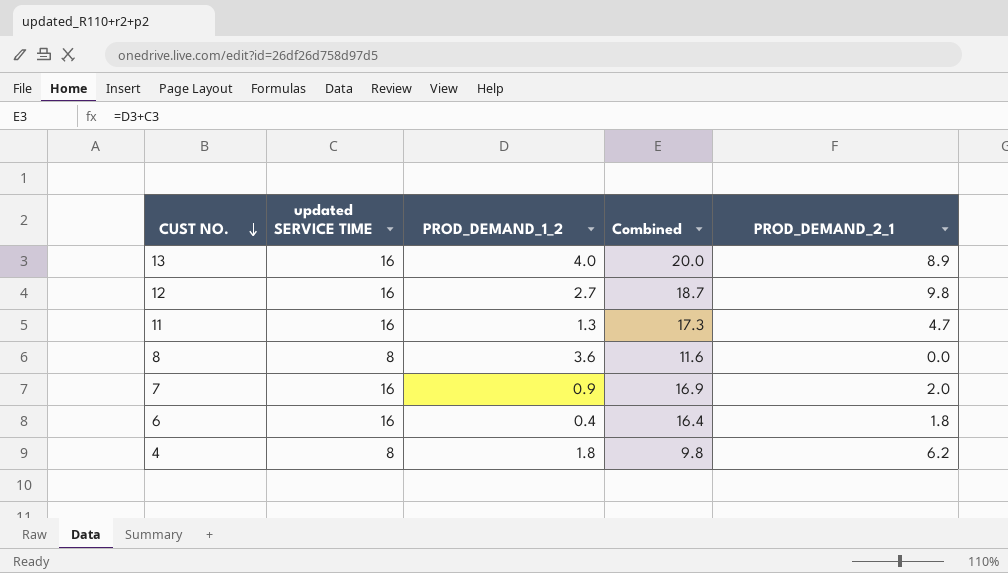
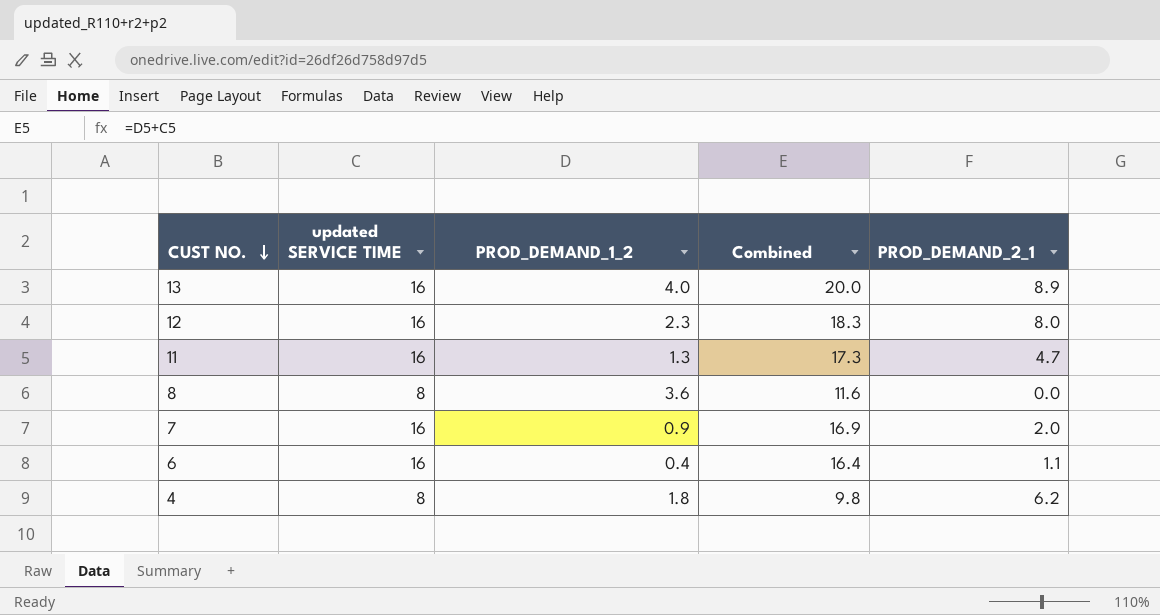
12 | PROD_DEMAND_1_2: 2.7 -> 2.3
12 | Combined: 18.7 -> 18.3
12 | PROD_DEMAND_2_1: 9.8 -> 8.0
6 | PROD_DEMAND_2_1: 1.8 -> 1.1

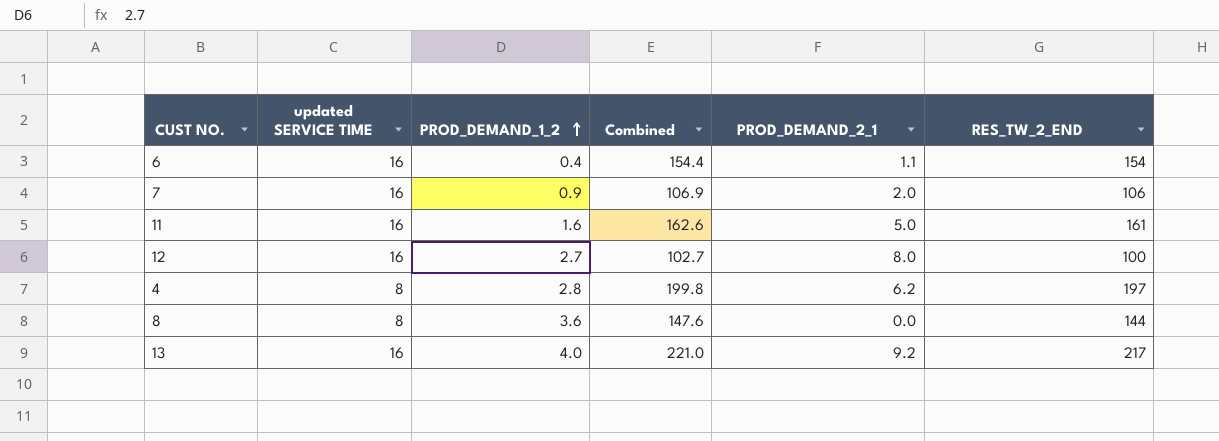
row order: CUST NO. descending -> PROD_DEMAND_1_2 ascending
column Combined | formula: [updated SERVICE TIME] + [PROD_DEMAND_1_2] -> [PROD_DEMAND_1_2] + [RES_TW_2_END]
column RES_TW_2_END | position: none -> 6
11 | PROD_DEMAND_1_2: 1.3 -> 1.6
11 | PROD_DEMAND_2_1: 4.7 -> 5.0
12 | PROD_DEMAND_1_2: 2.3 -> 2.7
4 | PROD_DEMAND_1_2: 1.8 -> 2.8
13 | PROD_DEMAND_2_1: 8.9 -> 9.2

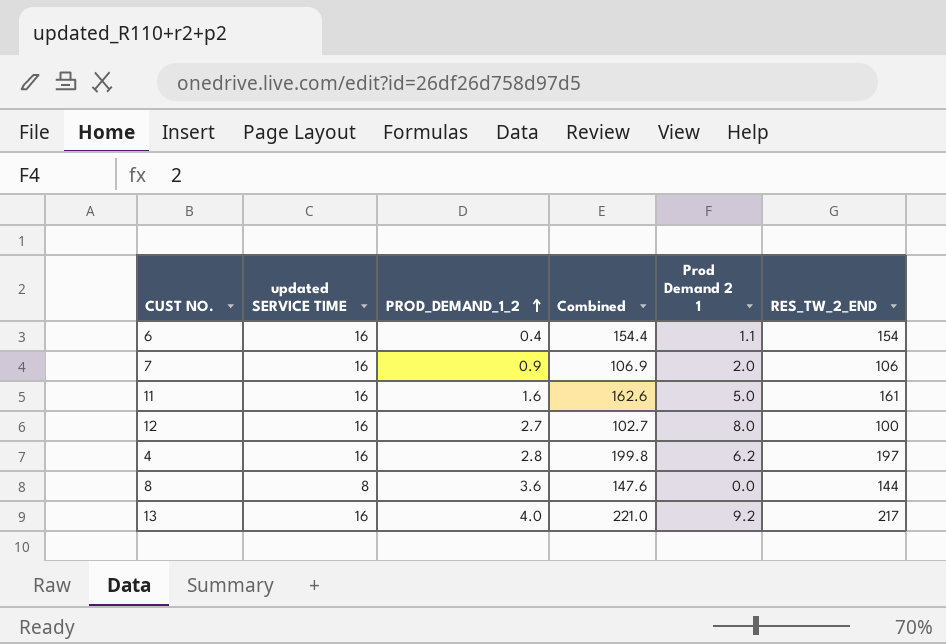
column name: PROD_DEMAND_2_1 -> Prod Demand 2 1
4 | updated SERVICE TIME: 8 -> 16

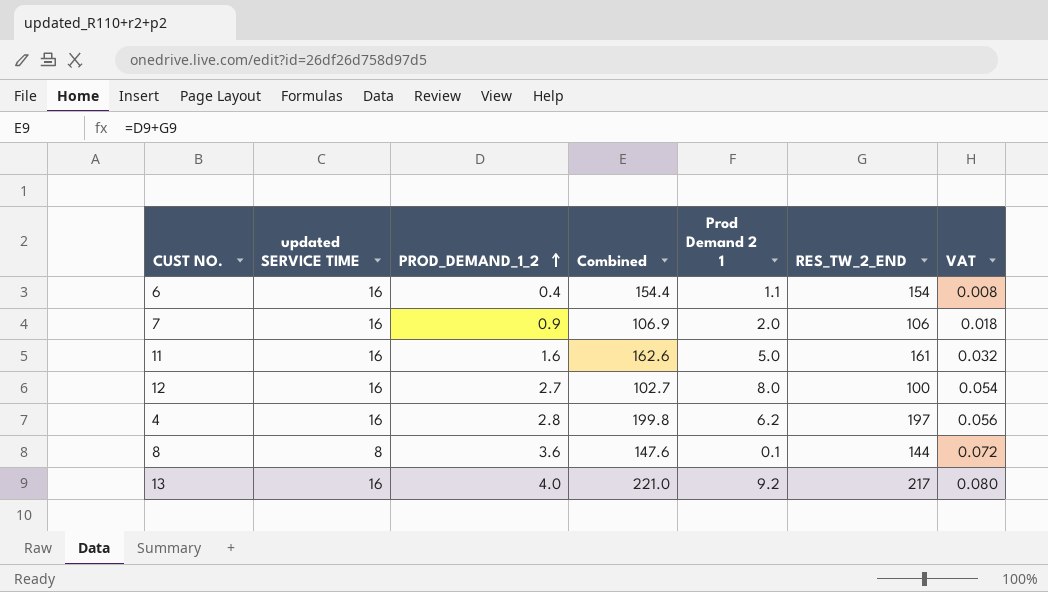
column VAT | formula: none -> [PROD_DEMAND_1_2] * 0.02
8 | Prod Demand 2 1: 0.0 -> 0.1

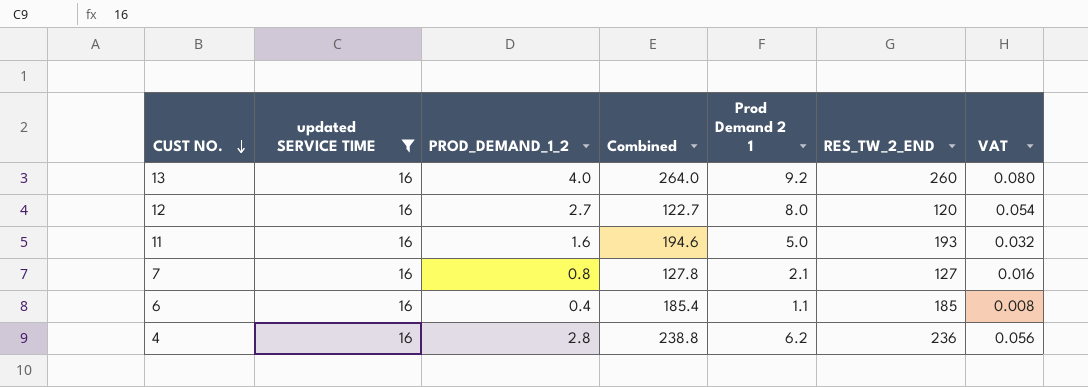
filter: none -> updated SERVICE TIME = 16
row order: PROD_DEMAND_1_2 ascending -> CUST NO. descending
13 | Combined: 221.0 -> 264.0
13 | RES_TW_2_END: 217 -> 260
12 | Combined: 102.7 -> 122.7
12 | RES_TW_2_END: 100 -> 120
11 | Combined: 162.6 -> 194.6
11 | RES_TW_2_END: 161 -> 193
7 | PROD_DEMAND_1_2: 0.9 -> 0.8
7 | Combined: 106.9 -> 127.8
7 | Prod Demand 2 1: 2.0 -> 2.1
7 | RES_TW_2_END: 106 -> 127
7 | VAT: 0.018 -> 0.016
6 | Combined: 154.4 -> 185.4
6 | RES_TW_2_END: 154 -> 185
4 | Combined: 199.8 -> 238.8
4 | RES_TW_2_END: 197 -> 236

